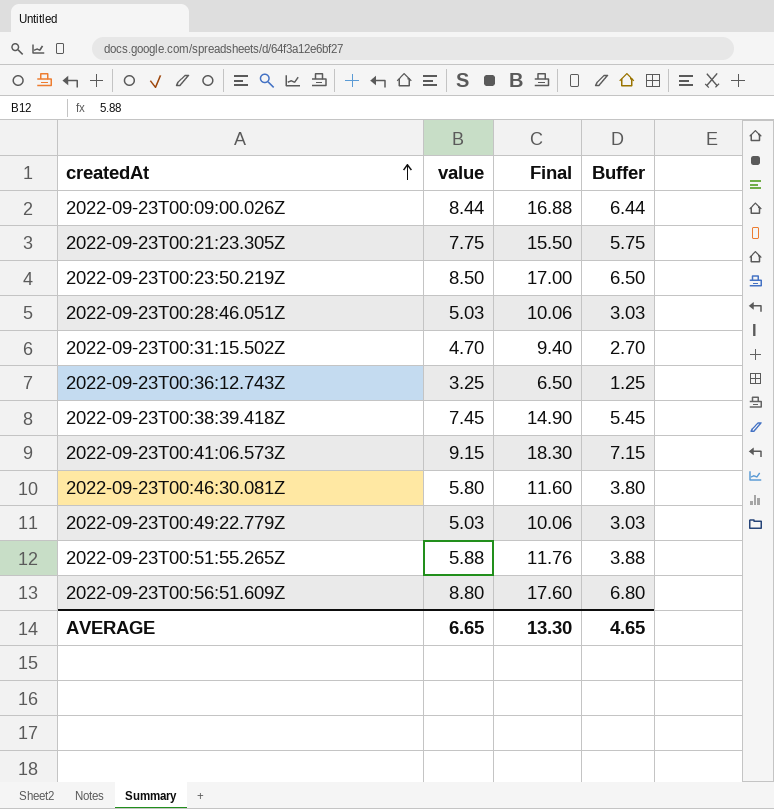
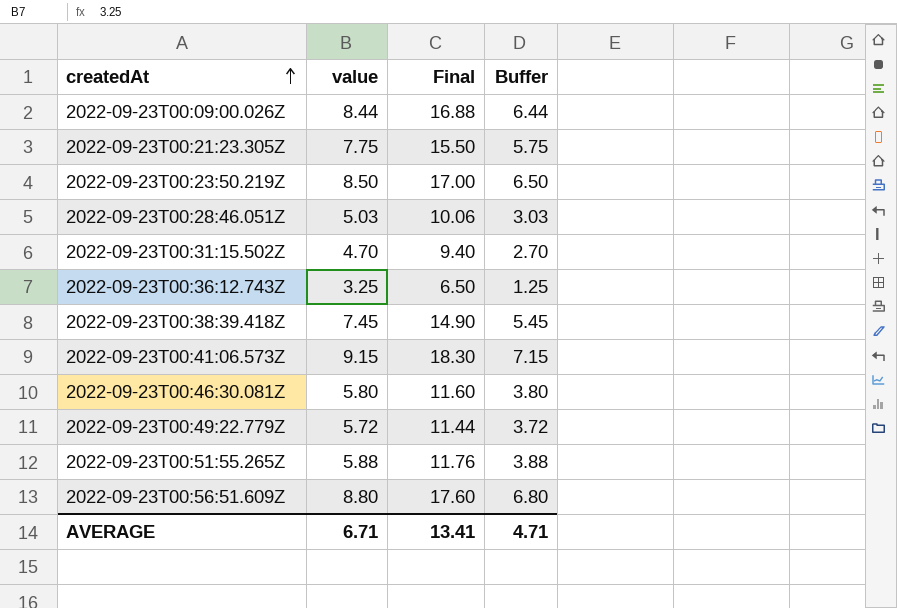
2022-09-23T00:49:22.779Z | value: 5.03 -> 5.72
2022-09-23T00:49:22.779Z | Final: 10.06 -> 11.44
2022-09-23T00:49:22.779Z | Buffer: 3.03 -> 3.72
AVERAGE | value: 6.65 -> 6.71
AVERAGE | Final: 13.30 -> 13.41
AVERAGE | Buffer: 4.65 -> 4.71

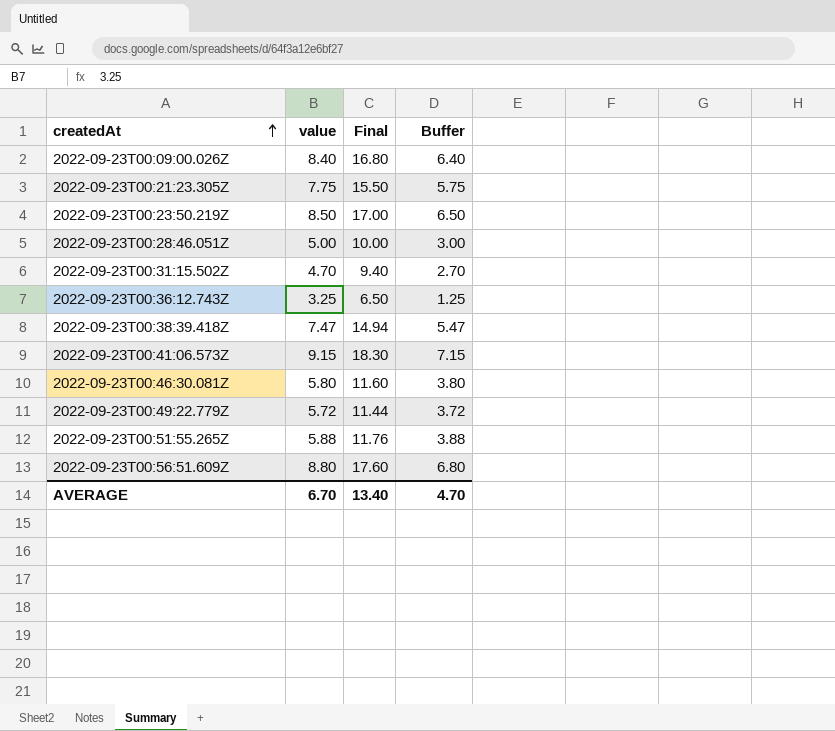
2022-09-23T00:09:00.026Z | value: 8.44 -> 8.40
2022-09-23T00:09:00.026Z | Final: 16.88 -> 16.80
2022-09-23T00:09:00.026Z | Buffer: 6.44 -> 6.40
2022-09-23T00:28:46.051Z | value: 5.03 -> 5.00
2022-09-23T00:28:46.051Z | Final: 10.06 -> 10.00
2022-09-23T00:28:46.051Z | Buffer: 3.03 -> 3.00
2022-09-23T00:38:39.418Z | value: 7.45 -> 7.47
2022-09-23T00:38:39.418Z | Final: 14.90 -> 14.94
2022-09-23T00:38:39.418Z | Buffer: 5.45 -> 5.47
AVERAGE | value: 6.71 -> 6.70
AVERAGE | Final: 13.41 -> 13.40
AVERAGE | Buffer: 4.71 -> 4.70

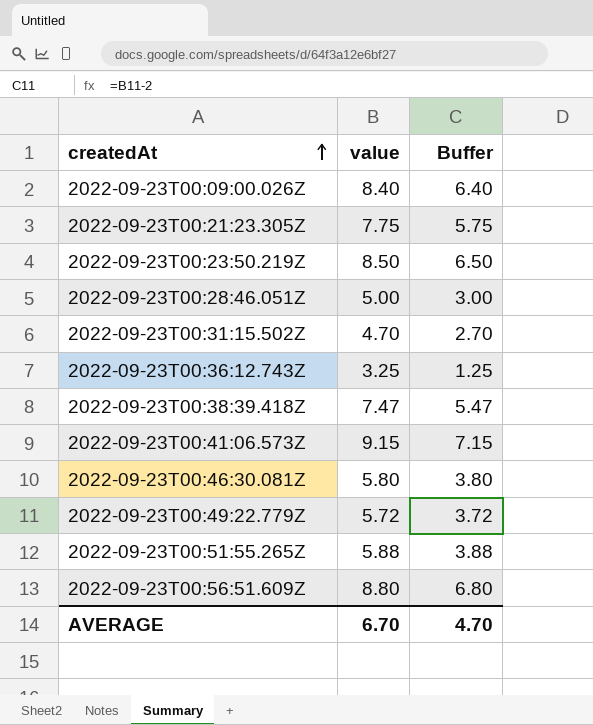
column Final | formula: [value] * 2 -> none

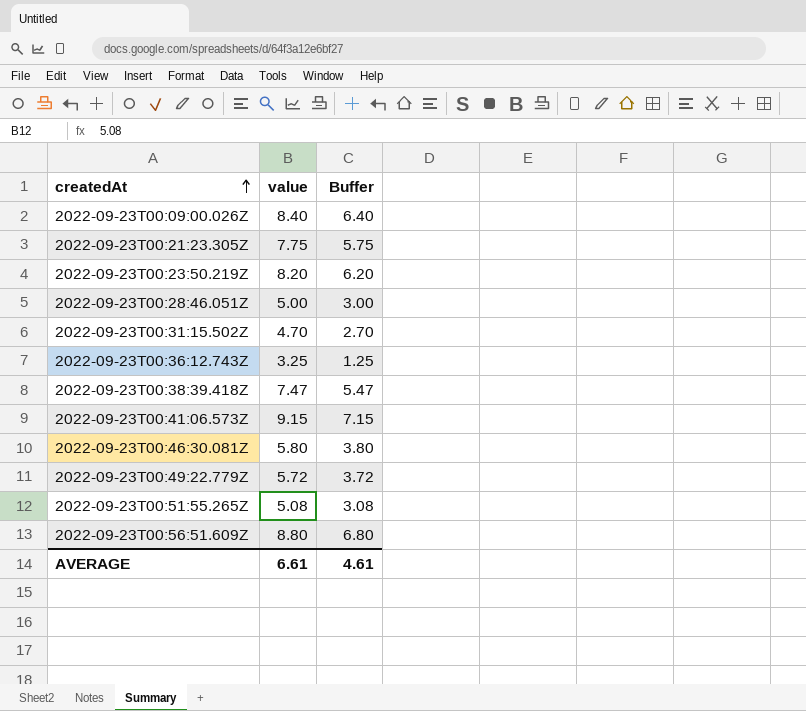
2022-09-23T00:23:50.219Z | value: 8.50 -> 8.20
2022-09-23T00:23:50.219Z | Buffer: 6.50 -> 6.20
2022-09-23T00:51:55.265Z | value: 5.88 -> 5.08
2022-09-23T00:51:55.265Z | Buffer: 3.88 -> 3.08
AVERAGE | value: 6.70 -> 6.61
AVERAGE | Buffer: 4.70 -> 4.61

